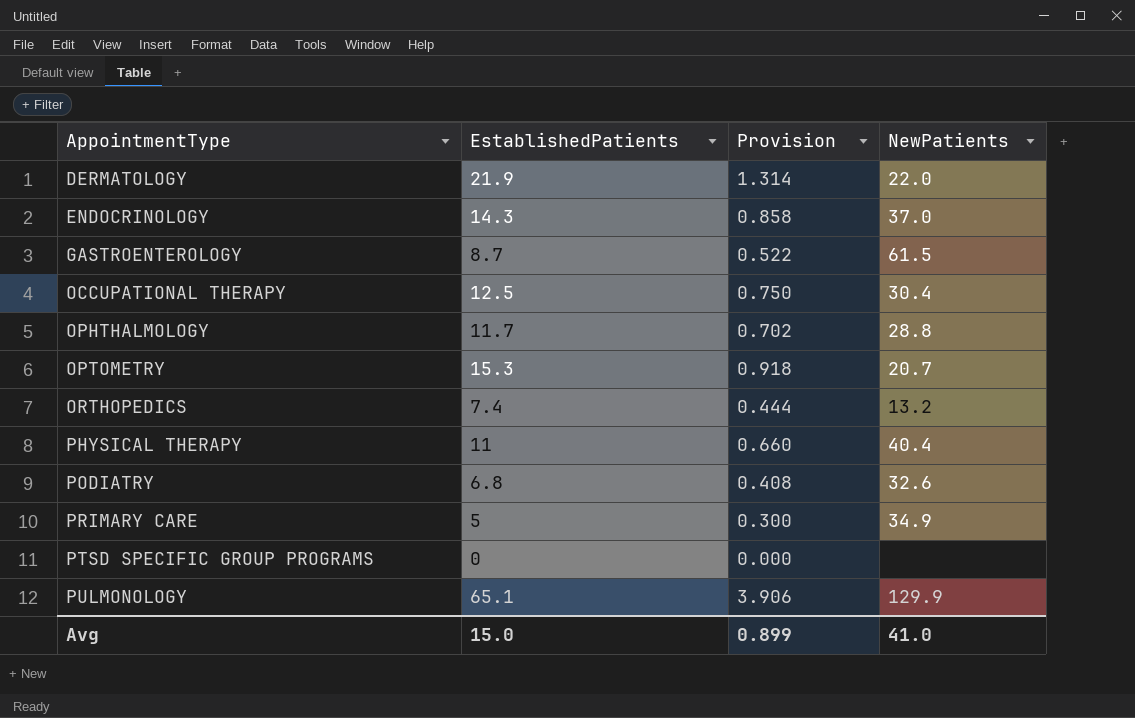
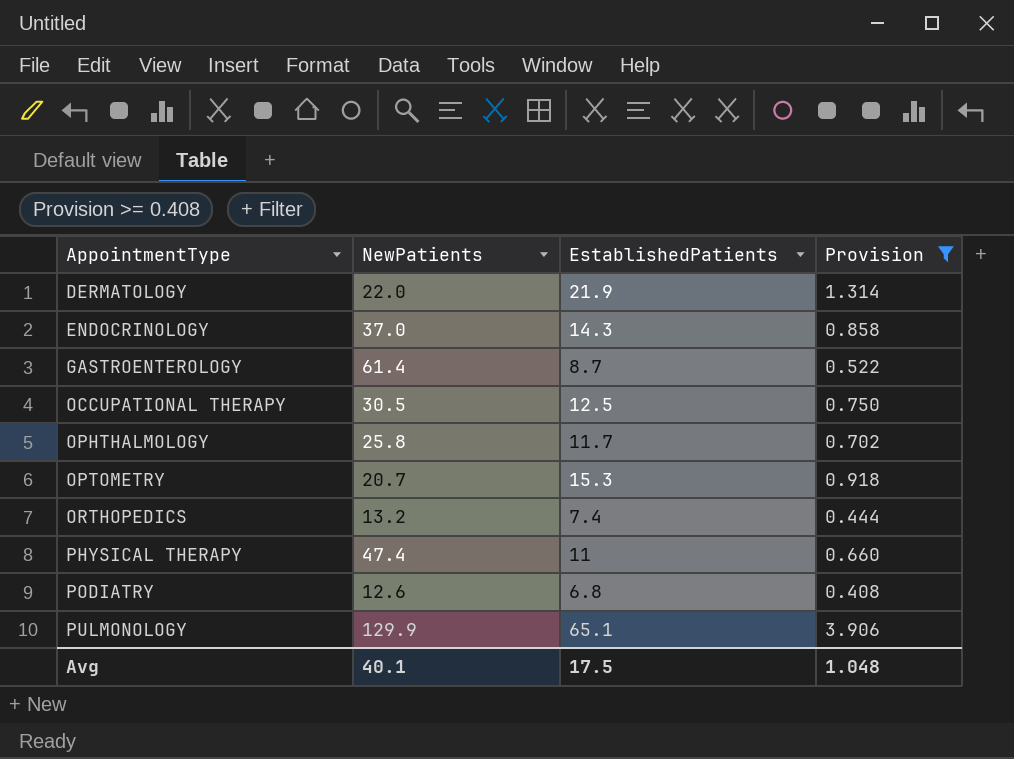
filter: none -> Provision >= 0.408
column NewPatients | position: 4 -> 2
GASTROENTEROLOGY | NewPatients: 61.5 -> 61.4
OCCUPATIONAL THERAPY | NewPatients: 30.4 -> 30.5
OPHTHALMOLOGY | NewPatients: 28.8 -> 25.8
PHYSICAL THERAPY | NewPatients: 40.4 -> 47.4
PODIATRY | NewPatients: 32.6 -> 12.6
Avg | NewPatients: 41.0 -> 40.1
Avg | EstablishedPatients: 15.0 -> 17.5
Avg | Provision: 0.899 -> 1.048

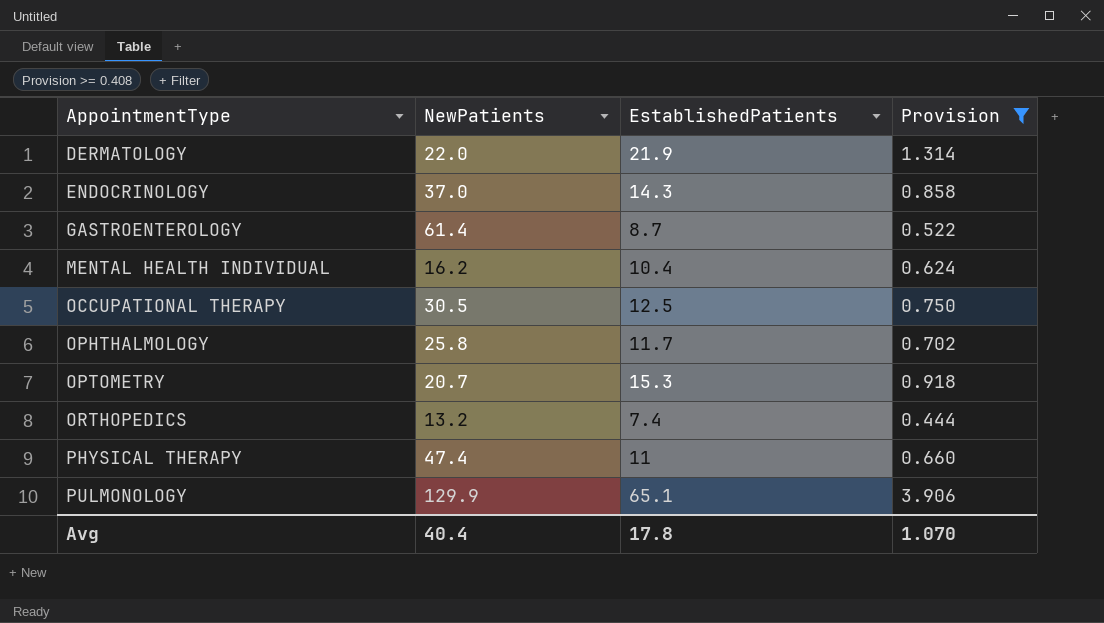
row PODIATRY: 12.6 | 6.8 | 0.408 -> none
row MENTAL HEALTH INDIVIDUAL: none -> 16.2 | 10.4 | 0.624
Avg | NewPatients: 40.1 -> 40.4
Avg | EstablishedPatients: 17.5 -> 17.8
Avg | Provision: 1.048 -> 1.070

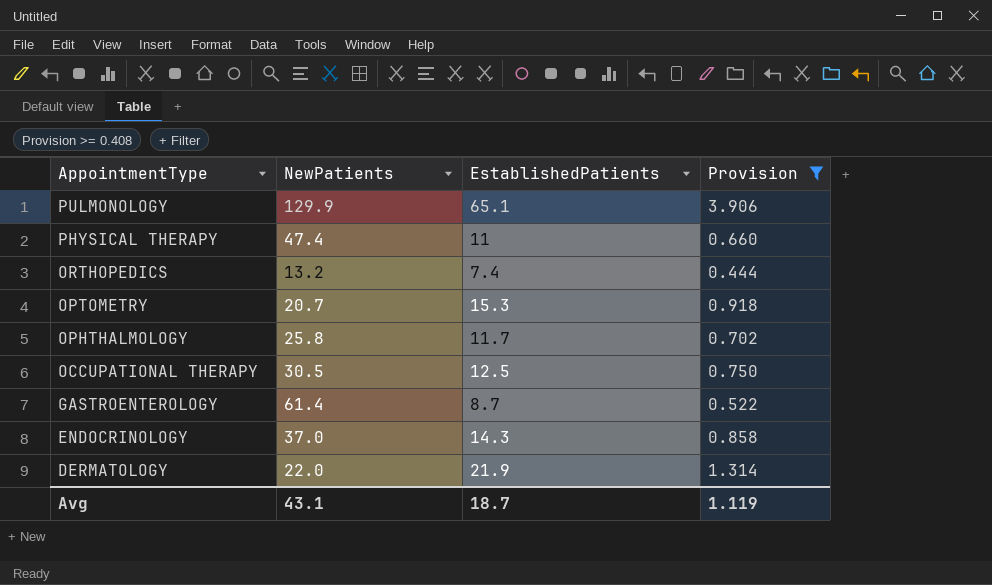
row order: AppointmentType ascending -> AppointmentType descending
row MENTAL HEALTH INDIVIDUAL: 16.2 | 10.4 | 0.624 -> none
Avg | NewPatients: 40.4 -> 43.1
Avg | EstablishedPatients: 17.8 -> 18.7
Avg | Provision: 1.070 -> 1.119

